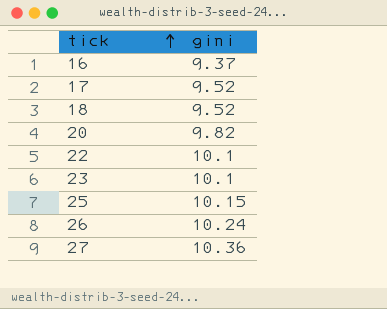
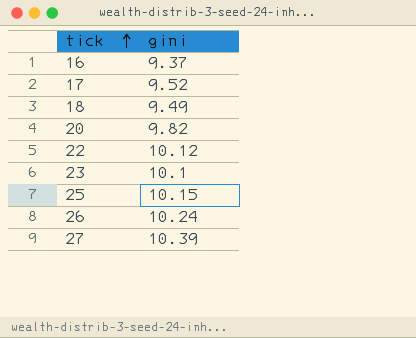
18 | gini: 9.52 -> 9.49
22 | gini: 10.1 -> 10.12
27 | gini: 10.36 -> 10.39

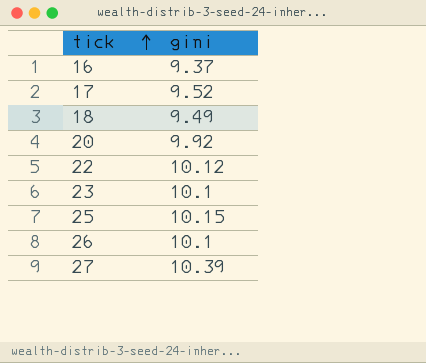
20 | gini: 9.82 -> 9.92
26 | gini: 10.24 -> 10.1

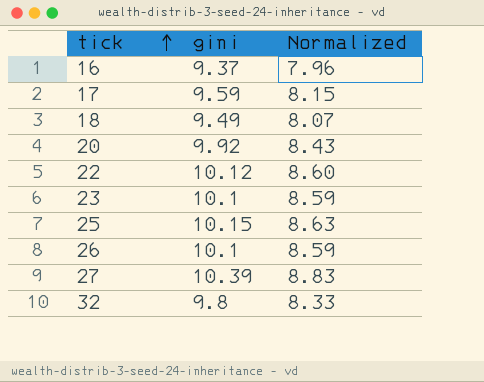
column Normalized | formula: none -> [gini] * 0.85
17 | gini: 9.52 -> 9.59
row 32: none -> 9.8 | 8.33

